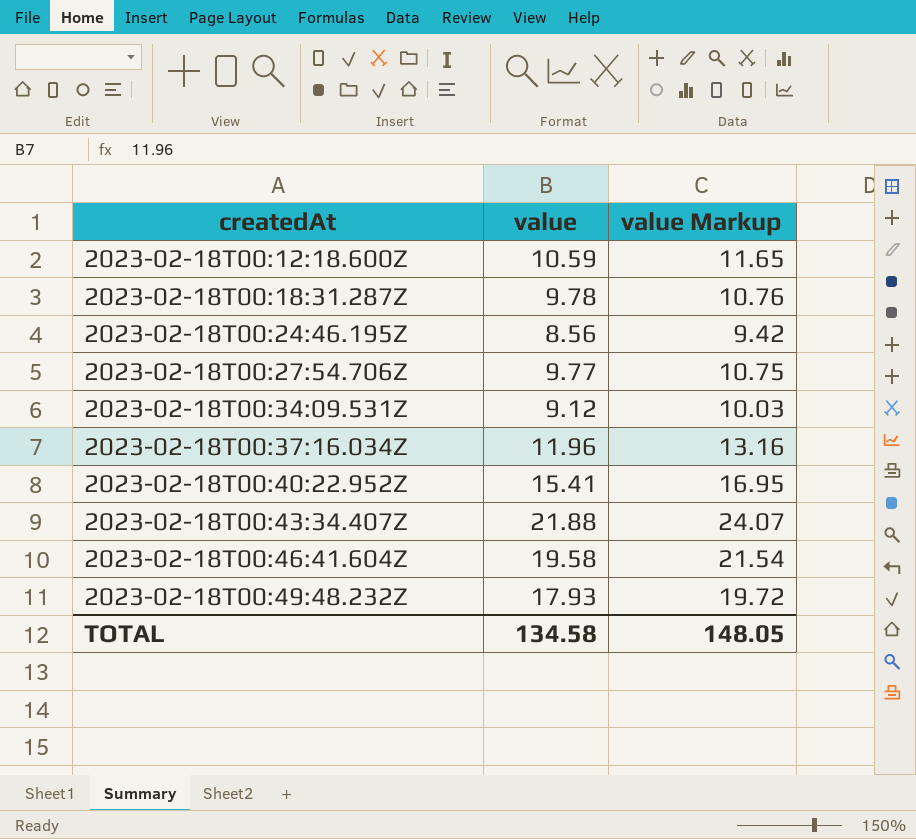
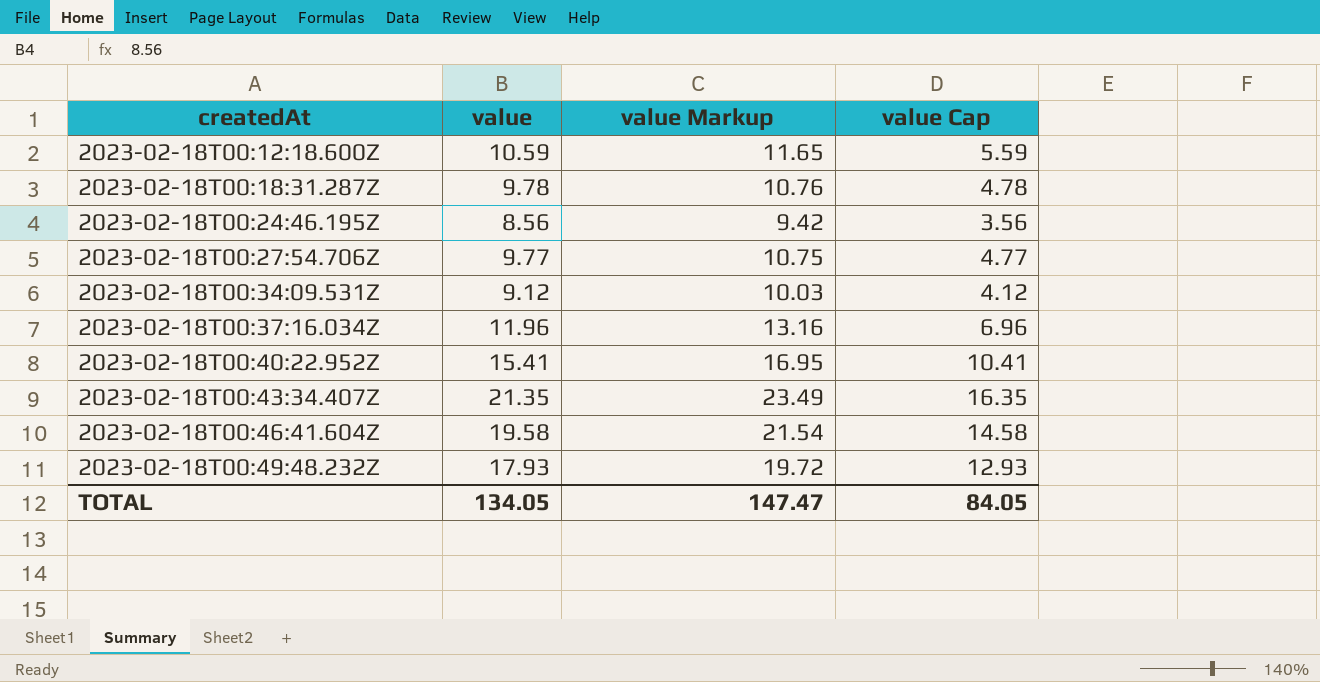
column value Cap | formula: none -> [value] - 5
2023-02-18T00:43:34.407Z | value: 21.88 -> 21.35
2023-02-18T00:43:34.407Z | value Markup: 24.07 -> 23.49
TOTAL | value: 134.58 -> 134.05
TOTAL | value Markup: 148.05 -> 147.47

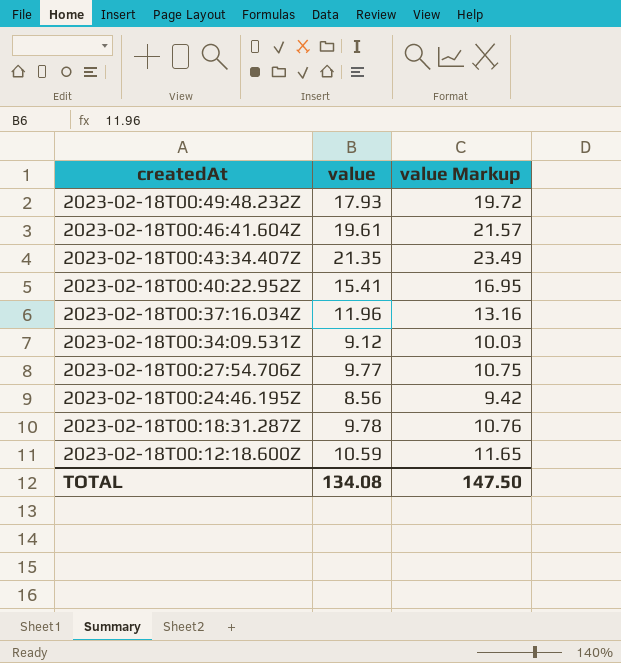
row order: createdAt ascending -> createdAt descending
column value Cap | formula: [value] - 5 -> none
2023-02-18T00:46:41.604Z | value: 19.58 -> 19.61
2023-02-18T00:46:41.604Z | value Markup: 21.54 -> 21.57
TOTAL | value: 134.05 -> 134.08
TOTAL | value Markup: 147.47 -> 147.50

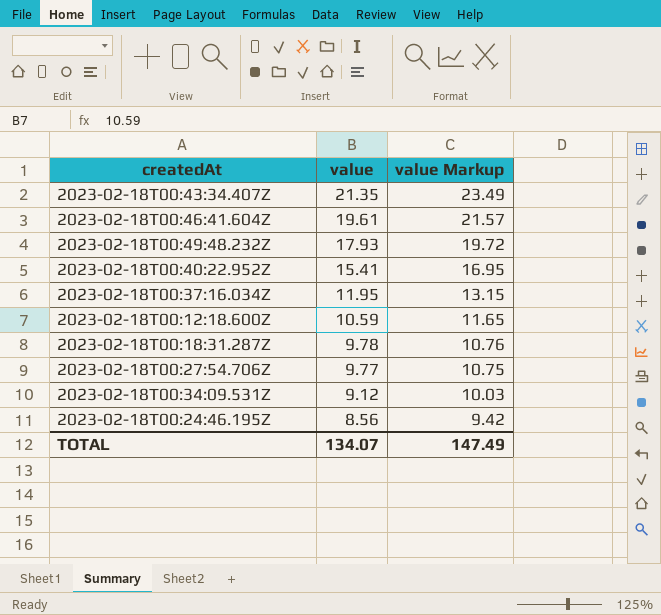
row order: createdAt descending -> value descending
2023-02-18T00:37:16.034Z | value: 11.96 -> 11.95
2023-02-18T00:37:16.034Z | value Markup: 13.16 -> 13.15
TOTAL | value: 134.08 -> 134.07
TOTAL | value Markup: 147.50 -> 147.49

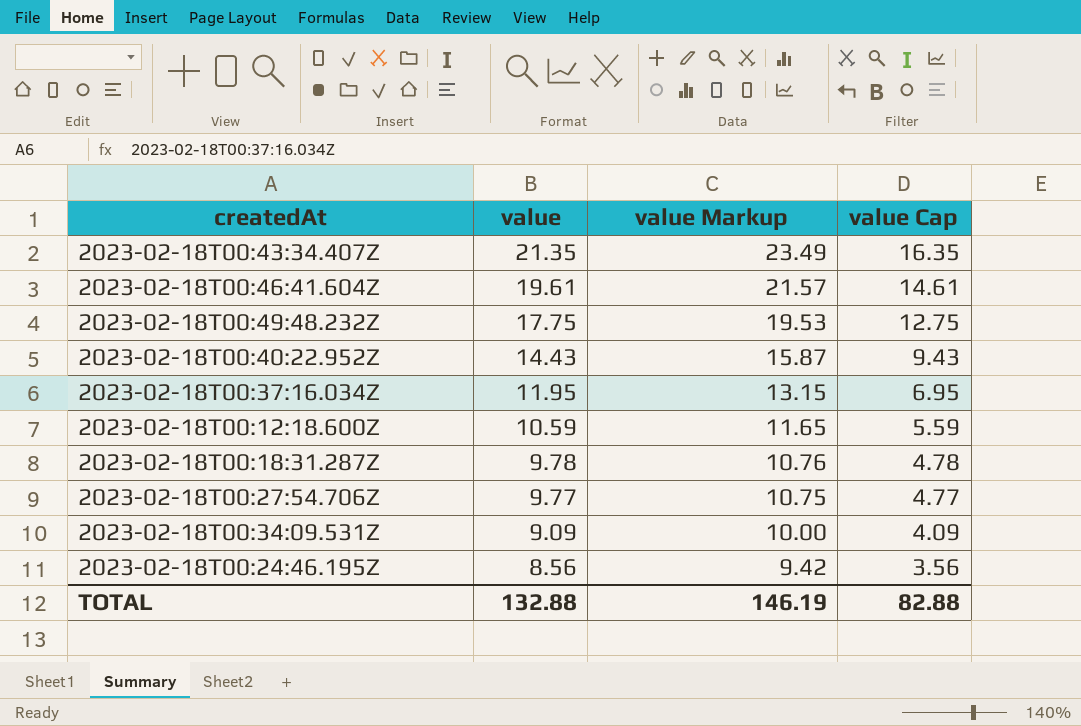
column value Cap | formula: none -> [value] - 5
2023-02-18T00:49:48.232Z | value: 17.93 -> 17.75
2023-02-18T00:49:48.232Z | value Markup: 19.72 -> 19.53
2023-02-18T00:40:22.952Z | value: 15.41 -> 14.43
2023-02-18T00:40:22.952Z | value Markup: 16.95 -> 15.87
2023-02-18T00:34:09.531Z | value: 9.12 -> 9.09
2023-02-18T00:34:09.531Z | value Markup: 10.03 -> 10.00
TOTAL | value: 134.07 -> 132.88
TOTAL | value Markup: 147.49 -> 146.19

